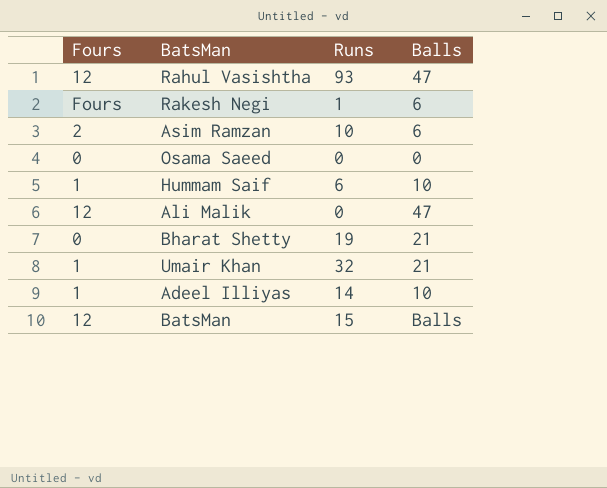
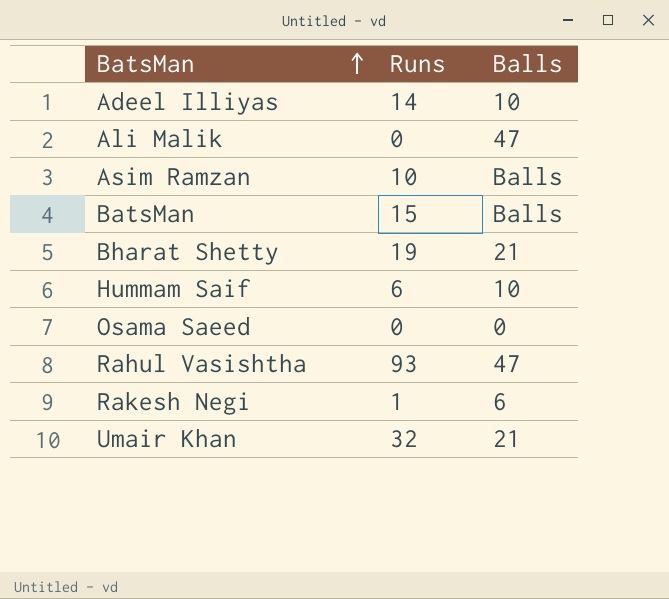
row order: none -> BatsMan ascending
column Fours | position: 1 -> none
Asim Ramzan | Balls: 6 -> Balls

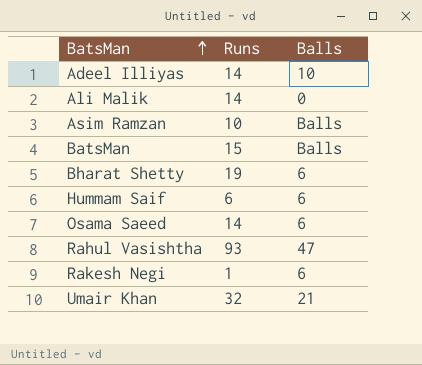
Ali Malik | Runs: 0 -> 14
Ali Malik | Balls: 47 -> 0
Bharat Shetty | Balls: 21 -> 6
Hummam Saif | Balls: 10 -> 6
Osama Saeed | Runs: 0 -> 14
Osama Saeed | Balls: 0 -> 6

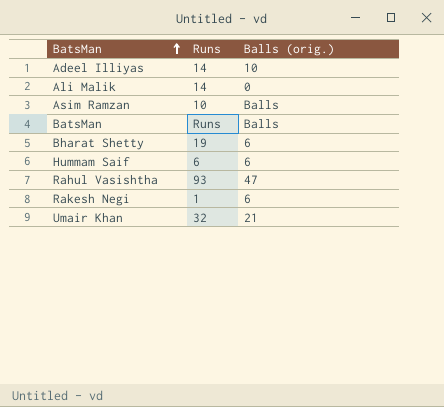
column name: Balls -> Balls (orig.)
row Osama Saeed: 14 | 6 -> none
BatsMan | Runs: 15 -> Runs

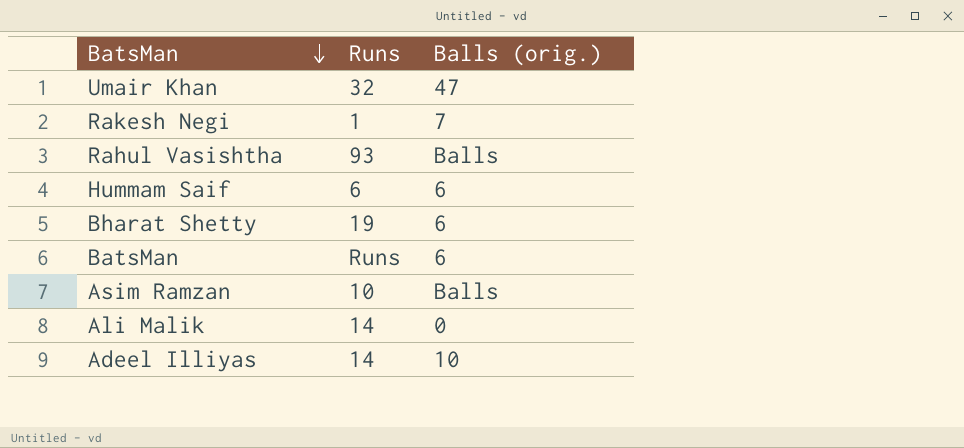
row order: BatsMan ascending -> BatsMan descending
Umair Khan | Balls (orig.): 21 -> 47
Rakesh Negi | Balls (orig.): 6 -> 7
Rahul Vasishtha | Balls (orig.): 47 -> Balls
BatsMan | Balls (orig.): Balls -> 6

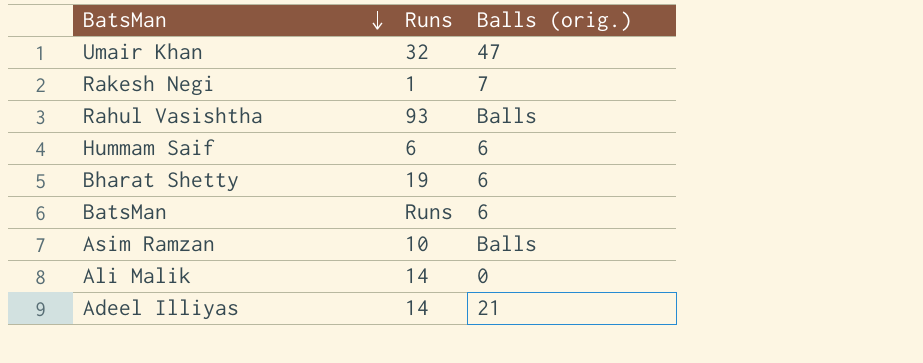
Adeel Illiyas | Balls (orig.): 10 -> 21

